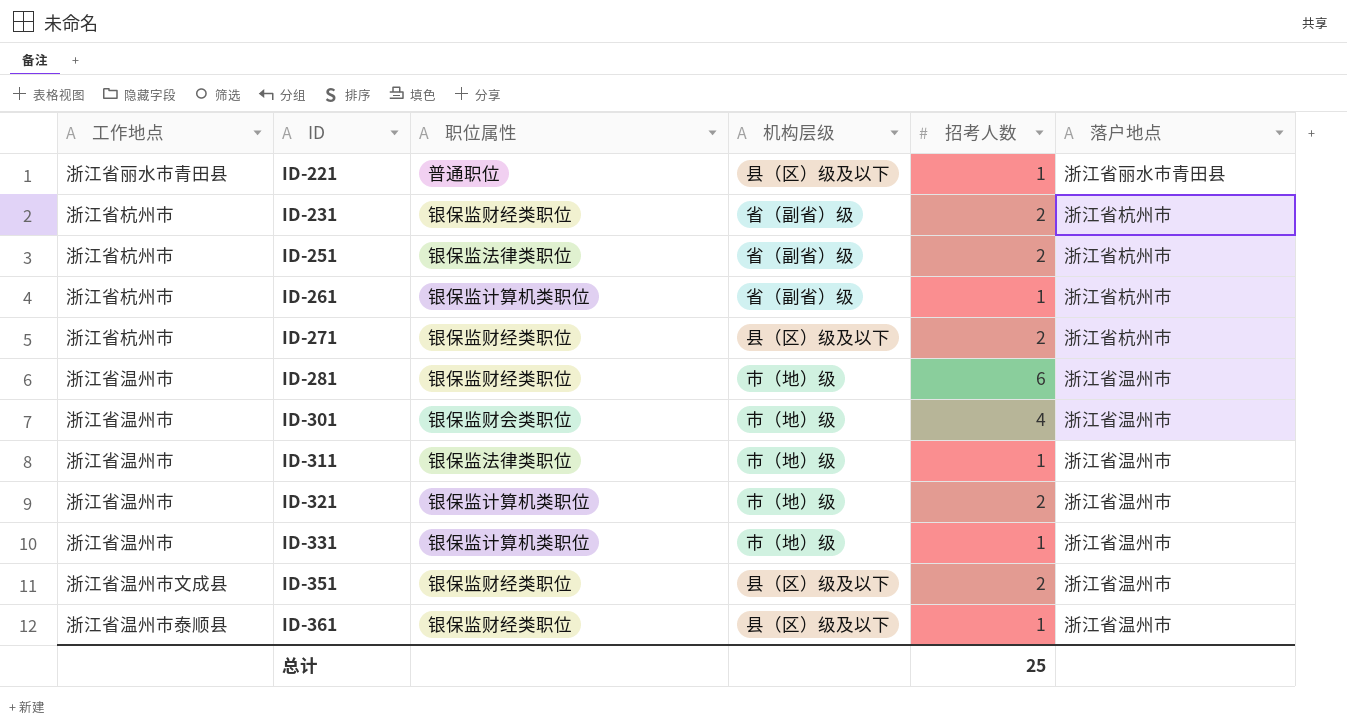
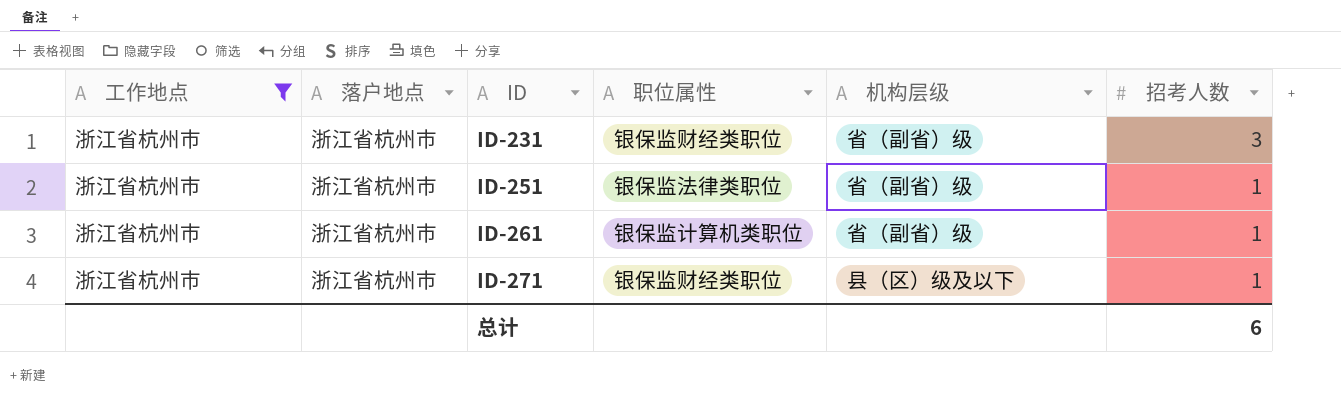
filter: none -> 工作地点 = 浙江省杭州市
column 落户地点 | position: 6 -> 2
ID-231 | 招考人数: 2 -> 3
ID-251 | 招考人数: 2 -> 1
ID-271 | 招考人数: 2 -> 1
总计 | 招考人数: 25 -> 6

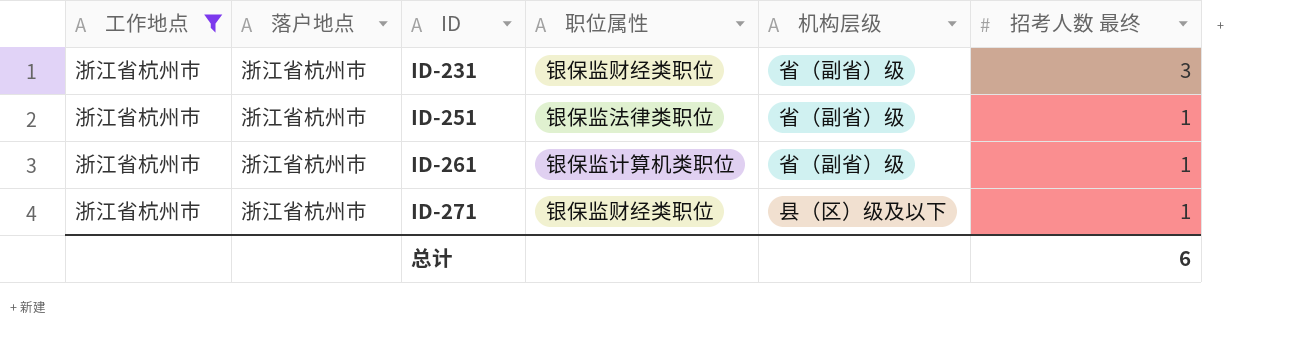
column name: 招考人数 -> 招考人数 最终

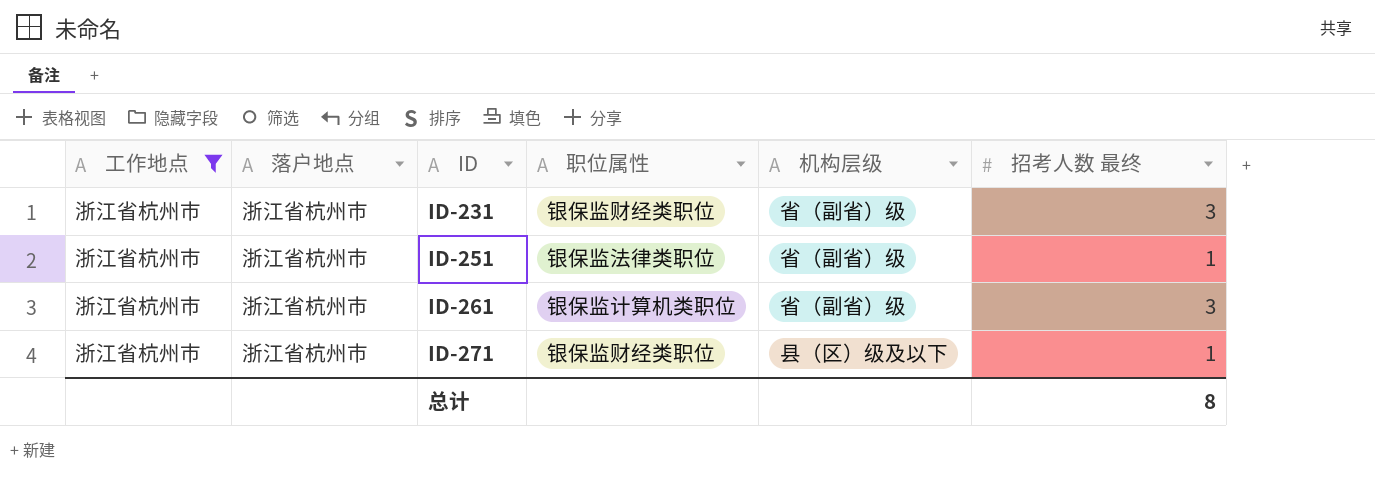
ID-261 | 招考人数 最终: 1 -> 3
总计 | 招考人数 最终: 6 -> 8

